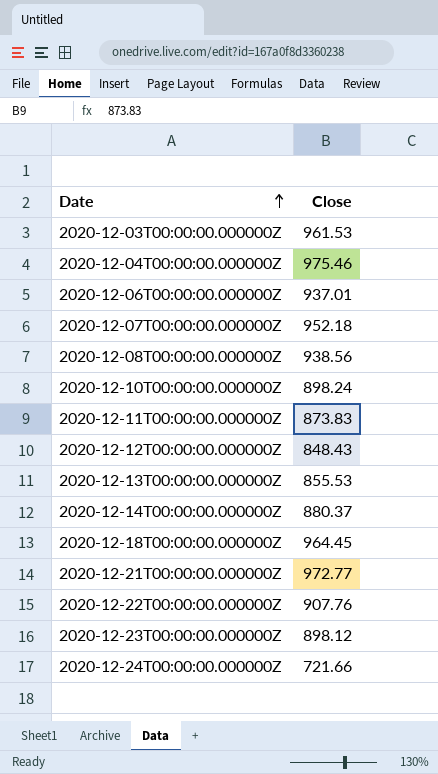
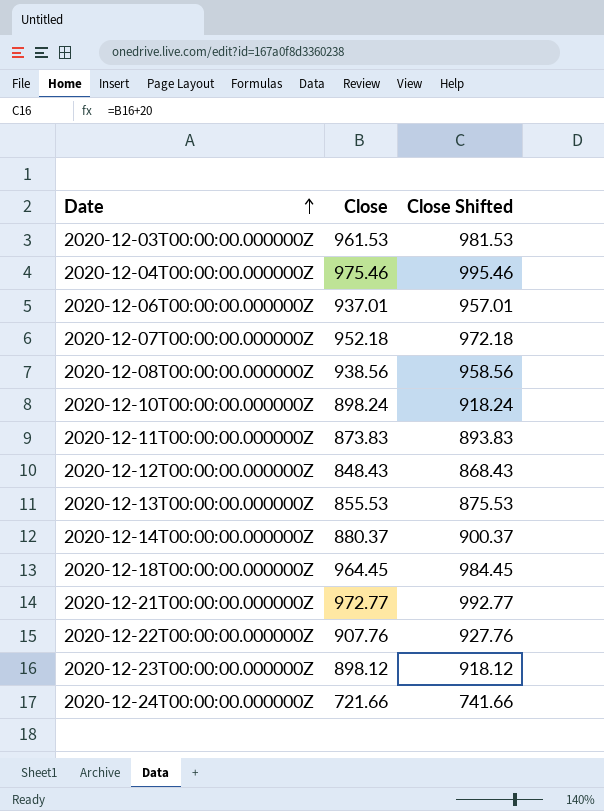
column Close Shifted | formula: none -> [Close] + 20

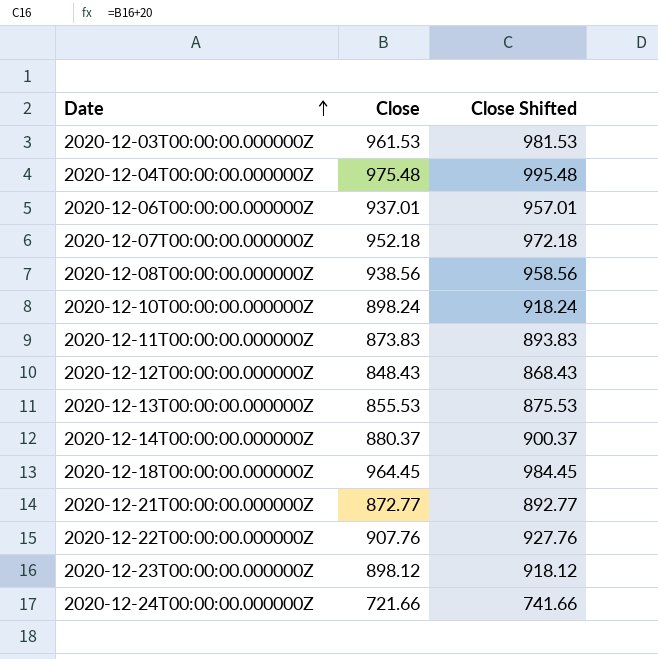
2020-12-04T00:00:00.000000Z | Close: 975.46 -> 975.48
2020-12-04T00:00:00.000000Z | Close Shifted: 995.46 -> 995.48
2020-12-21T00:00:00.000000Z | Close: 972.77 -> 872.77
2020-12-21T00:00:00.000000Z | Close Shifted: 992.77 -> 892.77

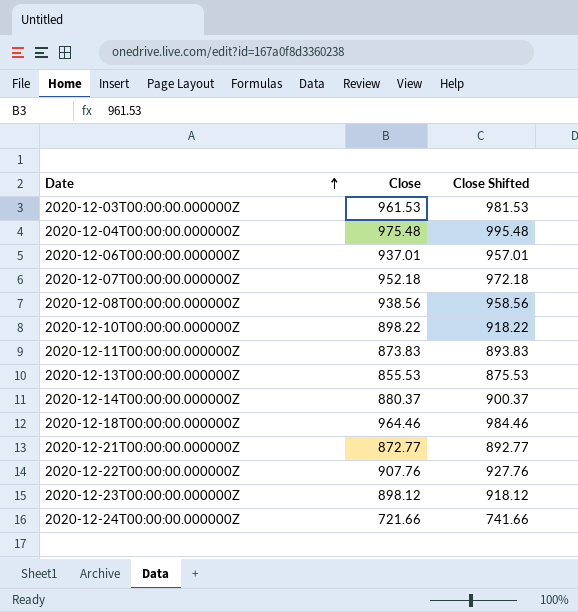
row 2020-12-12T00:00:00.000000Z: 848.43 | 868.43 -> none
2020-12-10T00:00:00.000000Z | Close: 898.24 -> 898.22
2020-12-10T00:00:00.000000Z | Close Shifted: 918.24 -> 918.22
2020-12-18T00:00:00.000000Z | Close: 964.45 -> 964.46
2020-12-18T00:00:00.000000Z | Close Shifted: 984.45 -> 984.46

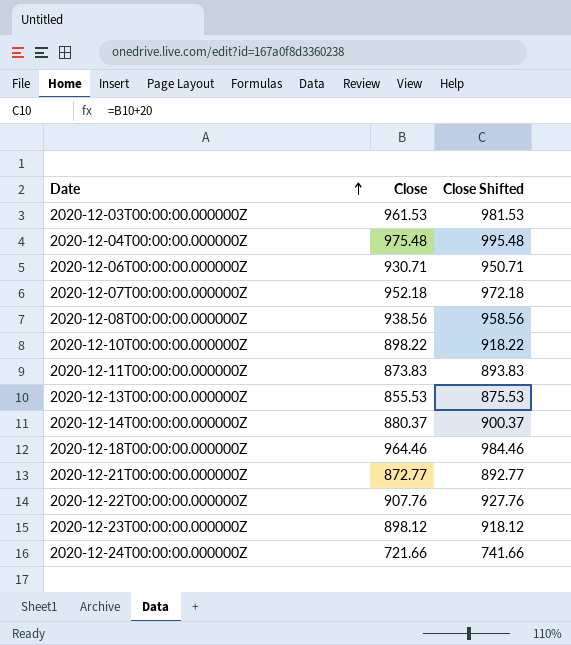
2020-12-06T00:00:00.000000Z | Close: 937.01 -> 930.71
2020-12-06T00:00:00.000000Z | Close Shifted: 957.01 -> 950.71

